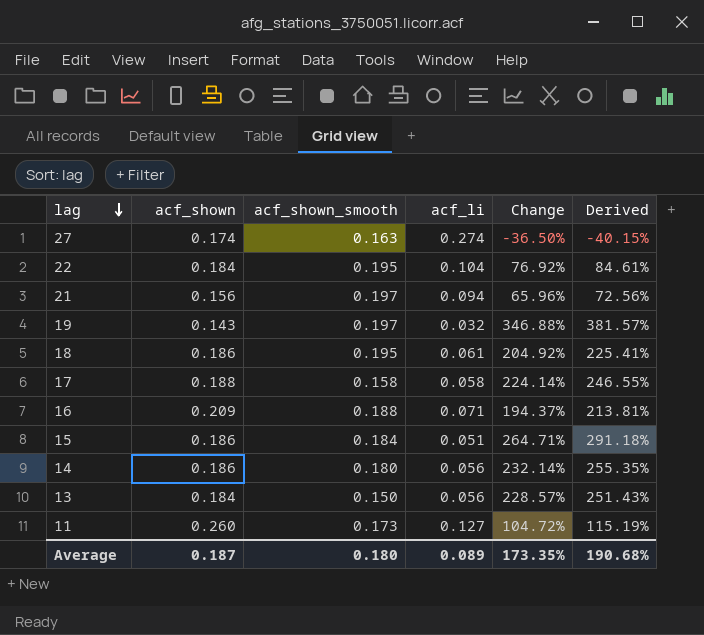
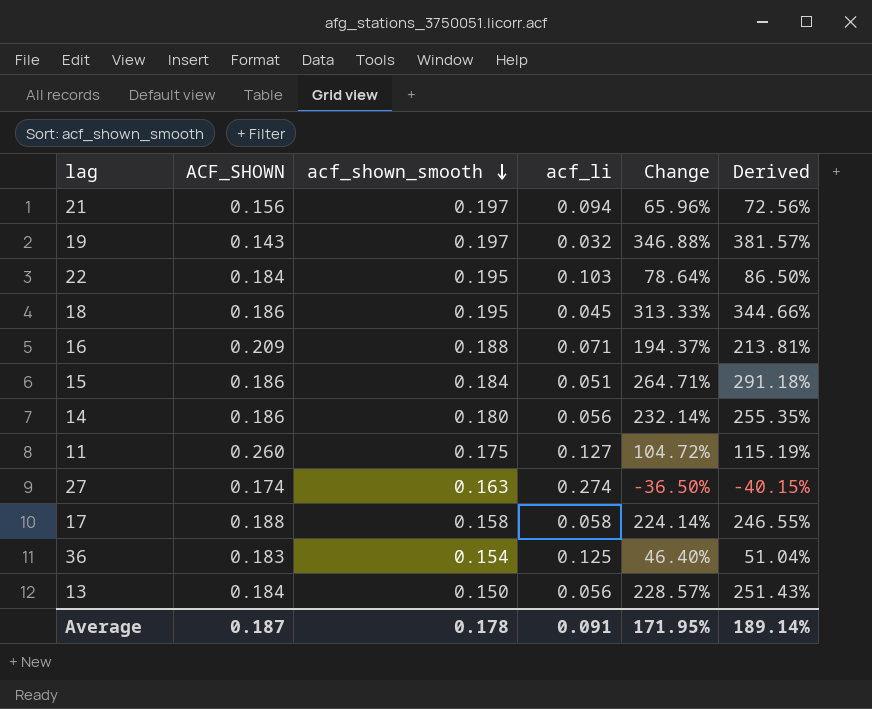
row order: lag descending -> acf_shown_smooth descending
column name: acf_shown -> ACF_SHOWN
22 | acf_li: 0.104 -> 0.103
22 | Change: 76.92% -> 78.64%
22 | Derived: 84.61% -> 86.50%
18 | acf_li: 0.061 -> 0.045
18 | Change: 204.92% -> 313.33%
18 | Derived: 225.41% -> 344.66%
11 | acf_shown_smooth: 0.173 -> 0.175
row 36: none -> 0.183 | 0.154 | 0.125 | 46.40% | 51.04%
Average | acf_shown_smooth: 0.180 -> 0.178
Average | acf_li: 0.089 -> 0.091
Average | Change: 173.35% -> 171.95%
Average | Derived: 190.68% -> 189.14%

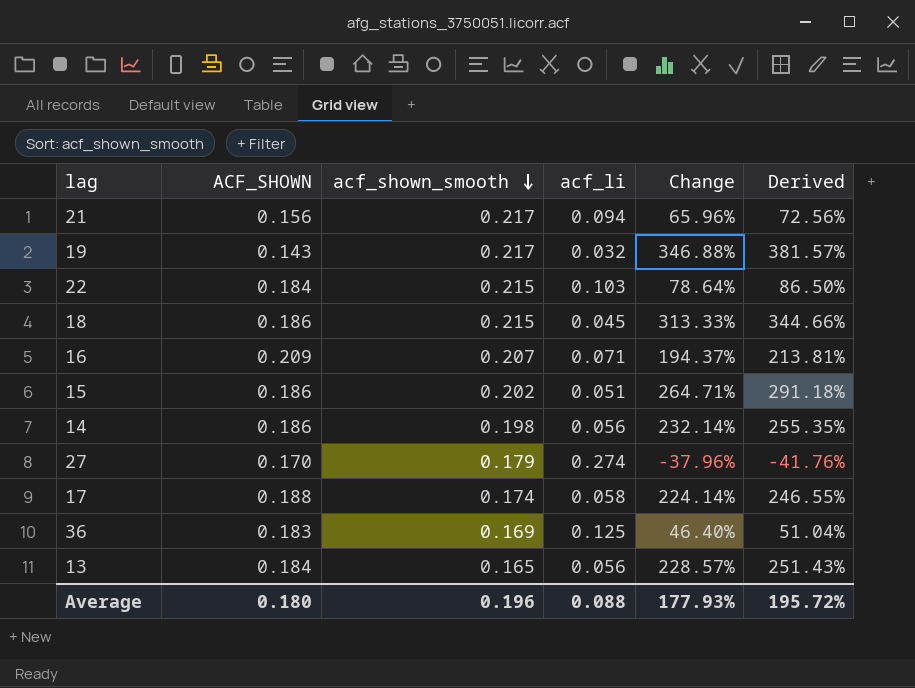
row 11: 0.260 | 0.175 | 0.127 | 104.72% | 115.19% -> none
21 | acf_shown_smooth: 0.197 -> 0.217
19 | acf_shown_smooth: 0.197 -> 0.217
22 | acf_shown_smooth: 0.195 -> 0.215
18 | acf_shown_smooth: 0.195 -> 0.215
16 | acf_shown_smooth: 0.188 -> 0.207
15 | acf_shown_smooth: 0.184 -> 0.202
14 | acf_shown_smooth: 0.180 -> 0.198
27 | ACF_SHOWN: 0.174 -> 0.170
27 | acf_shown_smooth: 0.163 -> 0.179
27 | Change: -36.50% -> -37.96%
27 | Derived: -40.15% -> -41.76%
17 | acf_shown_smooth: 0.158 -> 0.174
36 | acf_shown_smooth: 0.154 -> 0.169
13 | acf_shown_smooth: 0.150 -> 0.165
Average | ACF_SHOWN: 0.187 -> 0.180
Average | acf_shown_smooth: 0.178 -> 0.196
Average | acf_li: 0.091 -> 0.088
Average | Change: 171.95% -> 177.93%
Average | Derived: 189.14% -> 195.72%

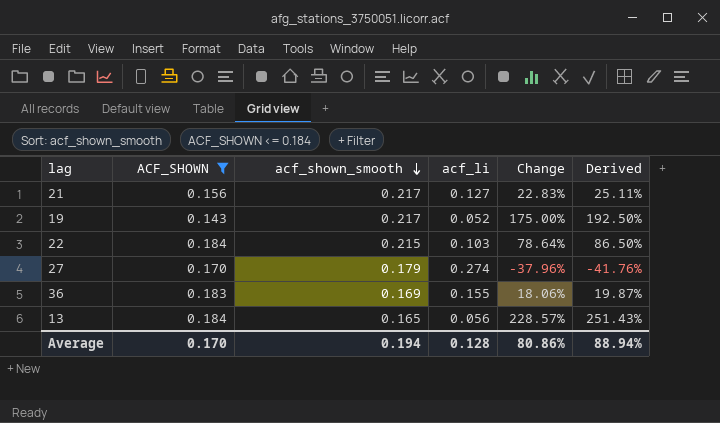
filter: none -> ACF_SHOWN <= 0.184
21 | acf_li: 0.094 -> 0.127
21 | Change: 65.96% -> 22.83%
21 | Derived: 72.56% -> 25.11%
19 | acf_li: 0.032 -> 0.052
19 | Change: 346.88% -> 175.00%
19 | Derived: 381.57% -> 192.50%
36 | acf_li: 0.125 -> 0.155
36 | Change: 46.40% -> 18.06%
36 | Derived: 51.04% -> 19.87%
Average | ACF_SHOWN: 0.180 -> 0.170
Average | acf_shown_smooth: 0.196 -> 0.194
Average | acf_li: 0.088 -> 0.128
Average | Change: 177.93% -> 80.86%
Average | Derived: 195.72% -> 88.94%

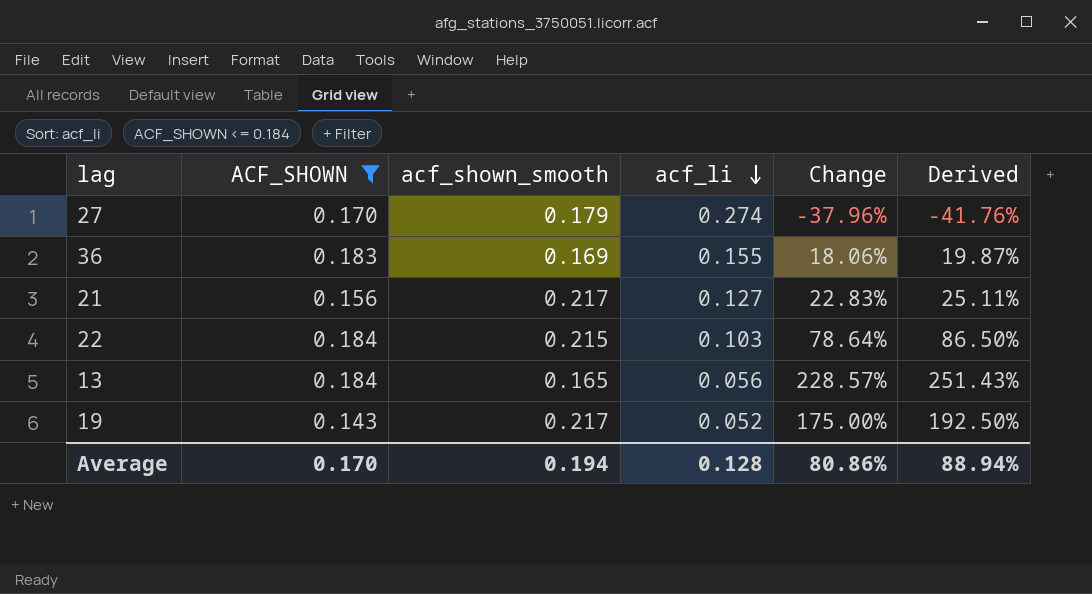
row order: acf_shown_smooth descending -> acf_li descending

